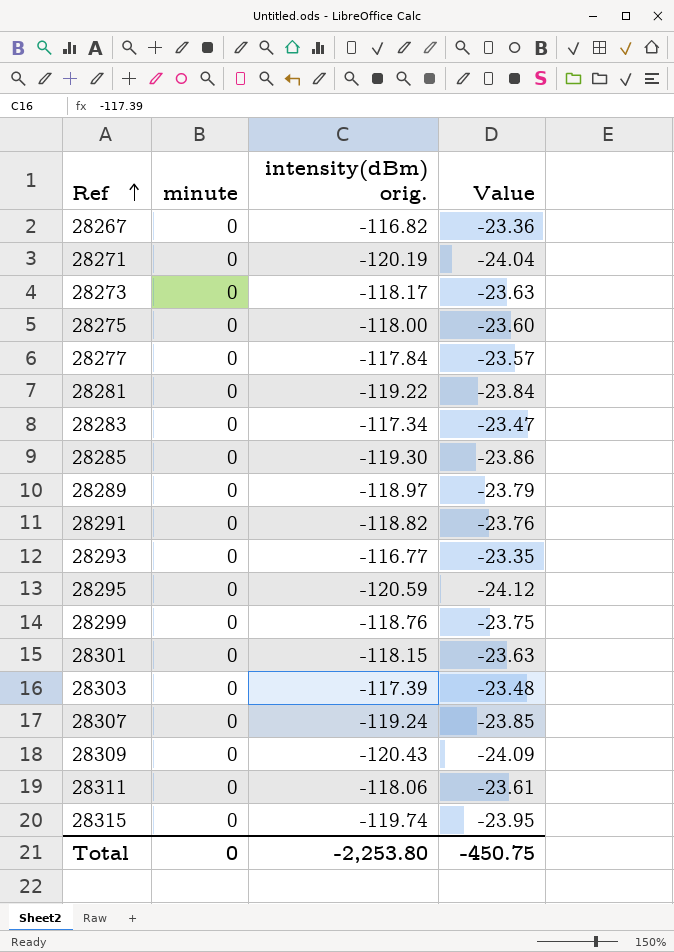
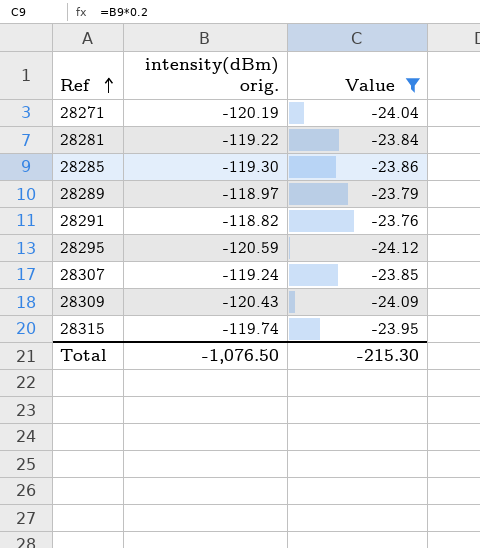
filter: none -> Value <= -23.76
column minute | position: 2 -> none
Total | intensity(dBm) orig.: -2,253.80 -> -1,076.50
Total | Value: -450.75 -> -215.30

